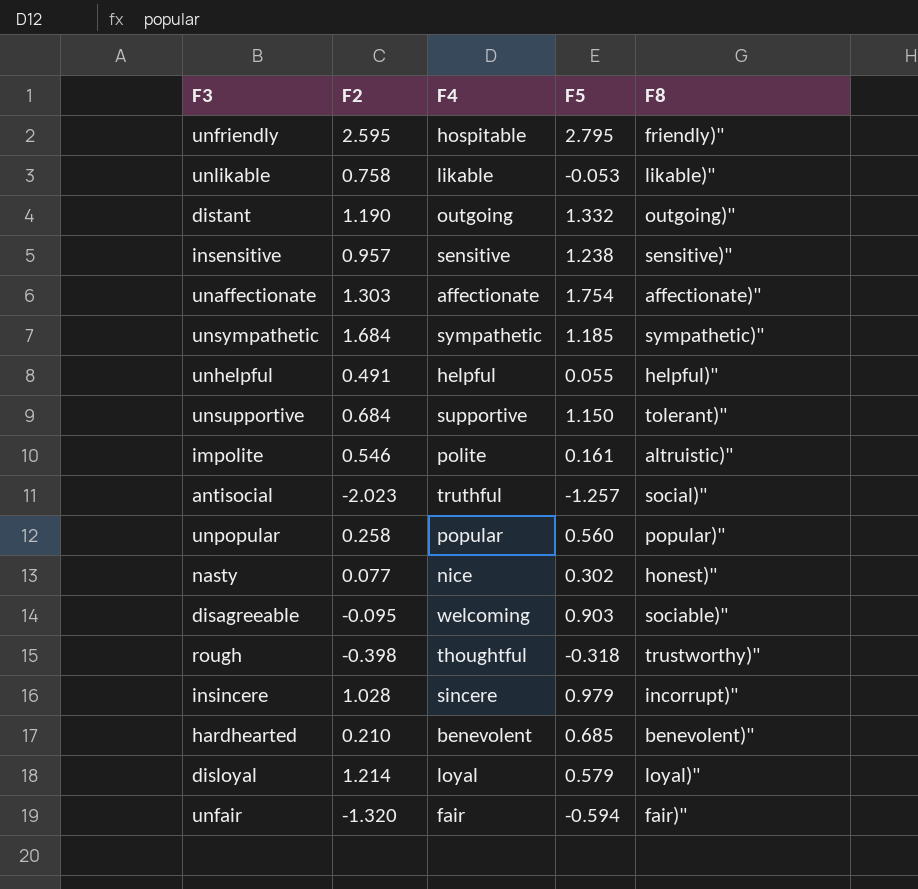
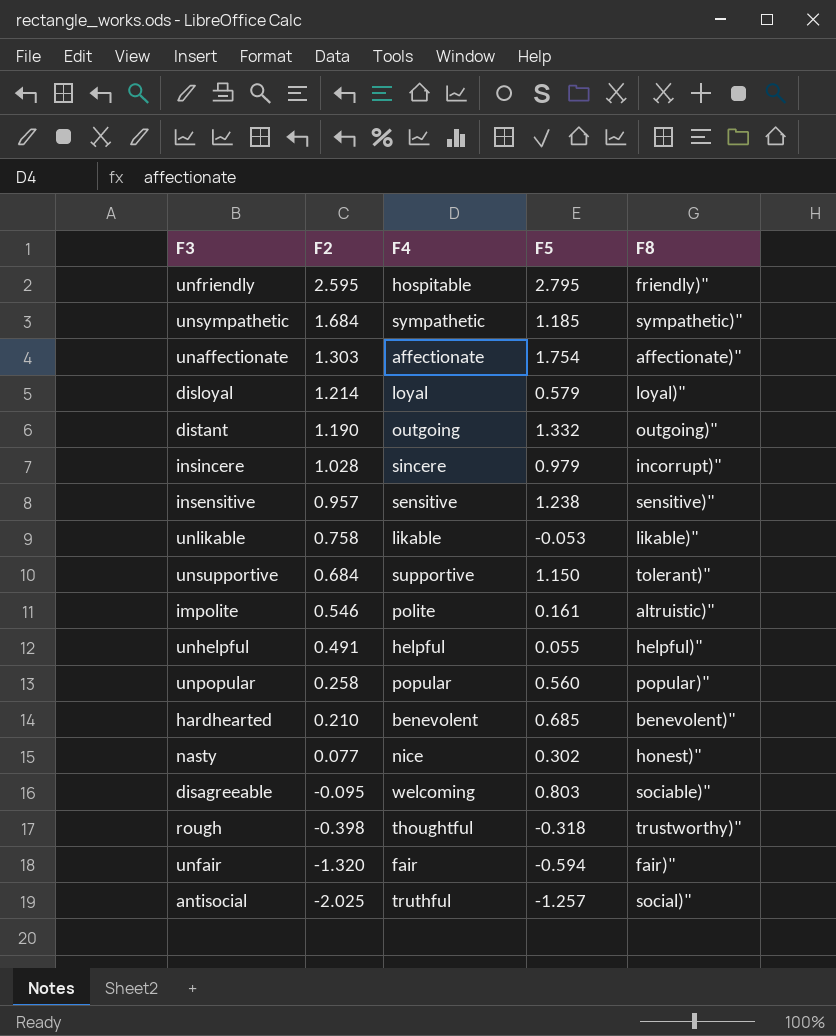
row order: none -> F2 descending
disagreeable | F5: 0.903 -> 0.803
antisocial | F2: -2.023 -> -2.025

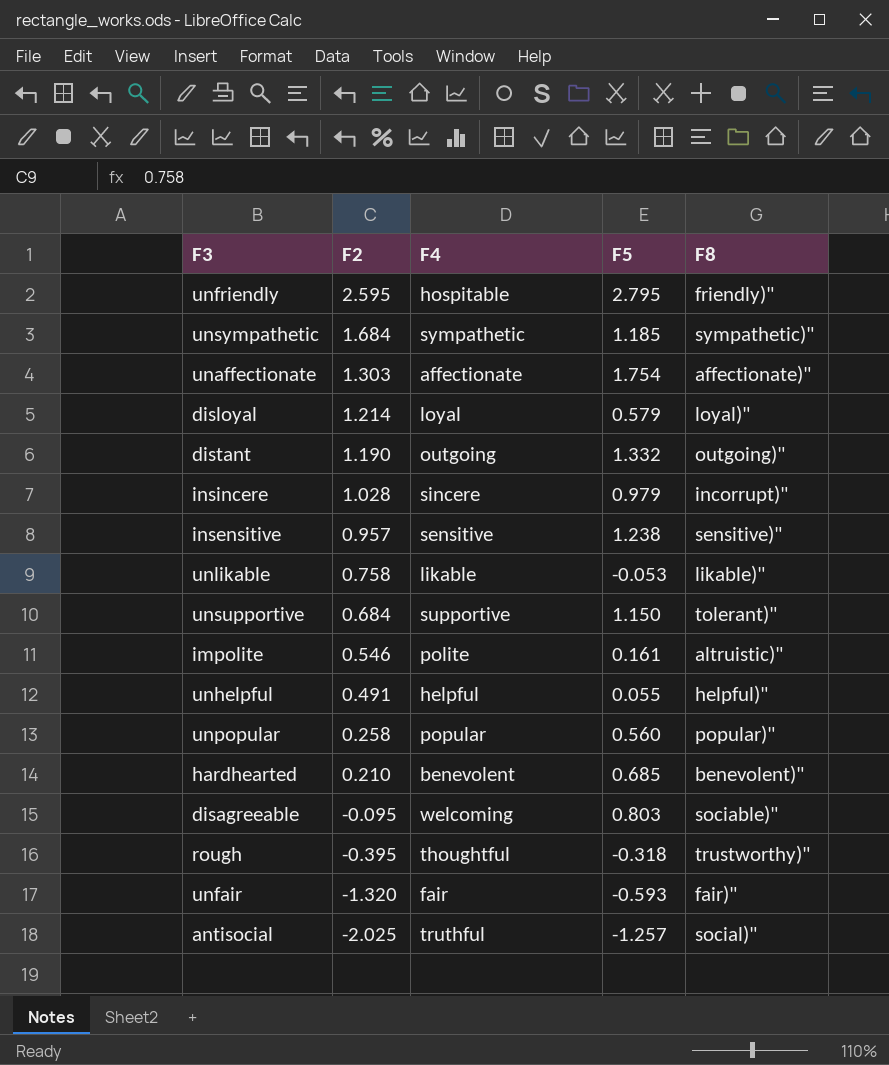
row nasty: 0.077 | nice | 0.302 | honest)" -> none
rough | F2: -0.398 -> -0.395
unfair | F5: -0.594 -> -0.593

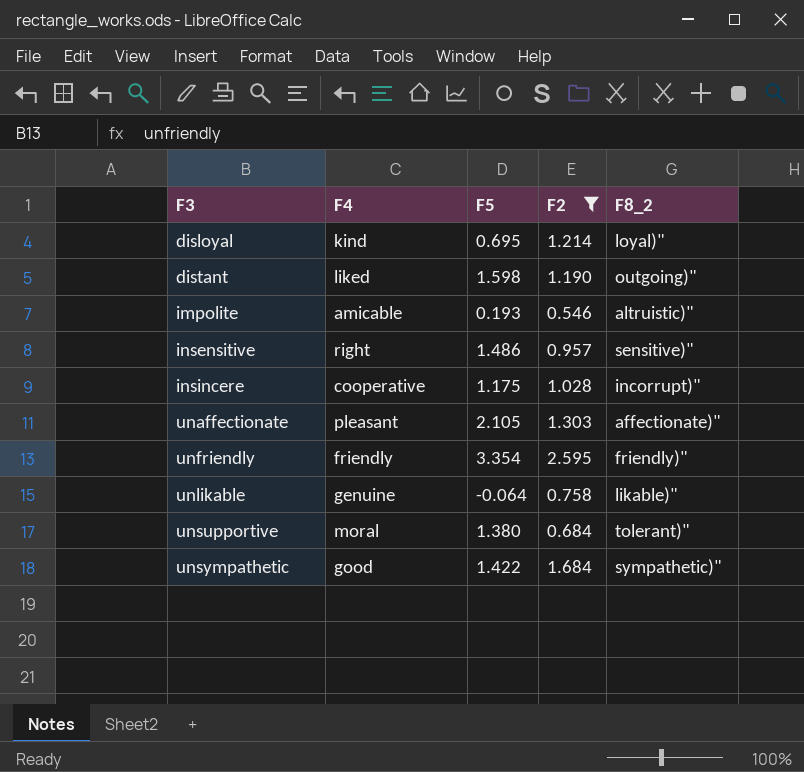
filter: none -> F2 >= 0.546
row order: F2 descending -> F3 ascending
column F2 | position: 2 -> 4
column name: F8 -> F8_2
disloyal | F4: loyal -> kind
disloyal | F5: 0.579 -> 0.695
distant | F4: outgoing -> liked
distant | F5: 1.332 -> 1.598
impolite | F4: polite -> amicable
impolite | F5: 0.161 -> 0.193
insensitive | F4: sensitive -> right
insensitive | F5: 1.238 -> 1.486
insincere | F4: sincere -> cooperative
insincere | F5: 0.979 -> 1.175
unaffectionate | F4: affectionate -> pleasant
unaffectionate | F5: 1.754 -> 2.105
unfriendly | F4: hospitable -> friendly
unfriendly | F5: 2.795 -> 3.354
unlikable | F4: likable -> genuine
unlikable | F5: -0.053 -> -0.064
unsupportive | F4: supportive -> moral
unsupportive | F5: 1.150 -> 1.380
unsympathetic | F4: sympathetic -> good
unsympathetic | F5: 1.185 -> 1.422

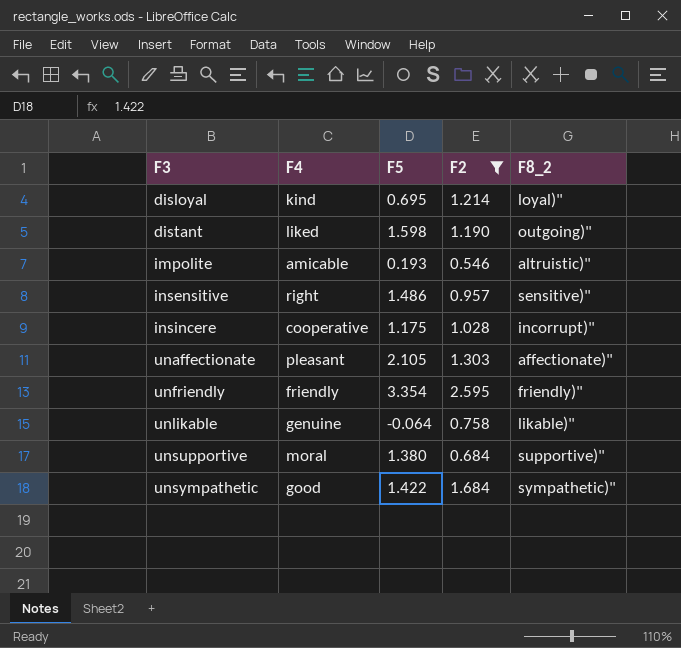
unsupportive | F8_2: tolerant)" -> supportive)"

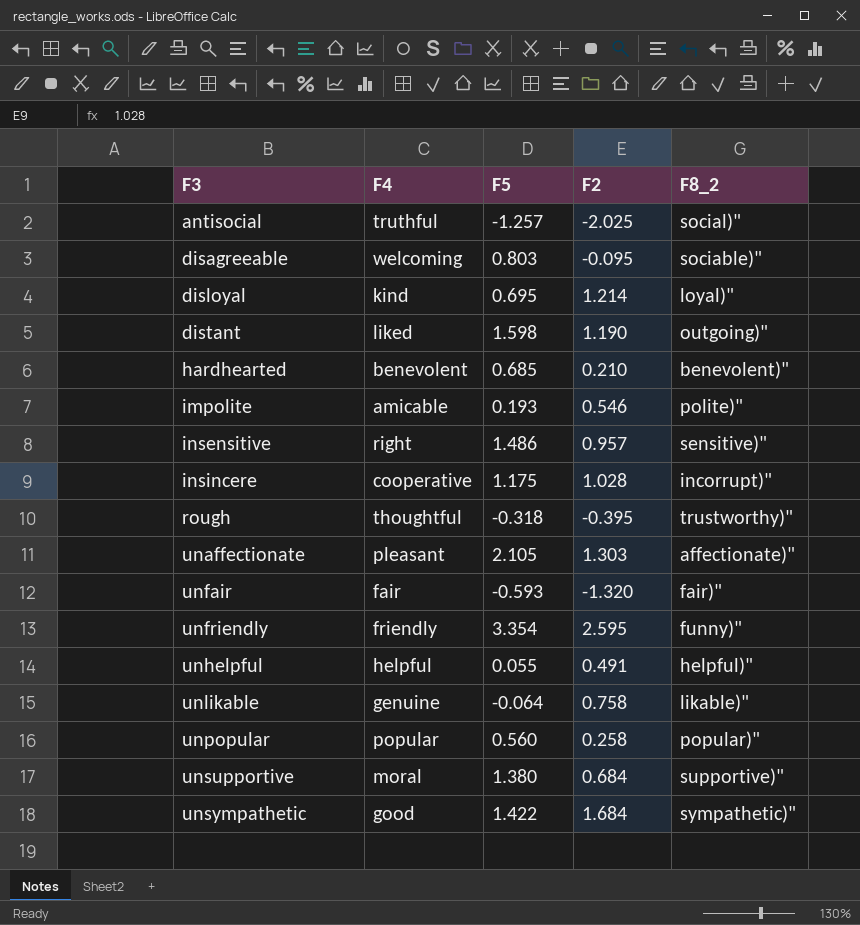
filter: F2 >= 0.546 -> none
impolite | F8_2: altruistic)" -> polite)"
unfriendly | F8_2: friendly)" -> funny)"

